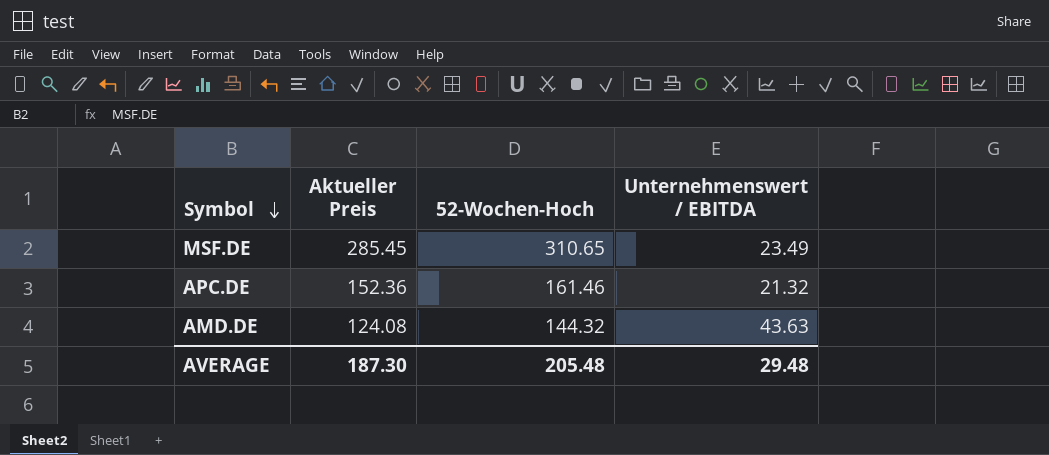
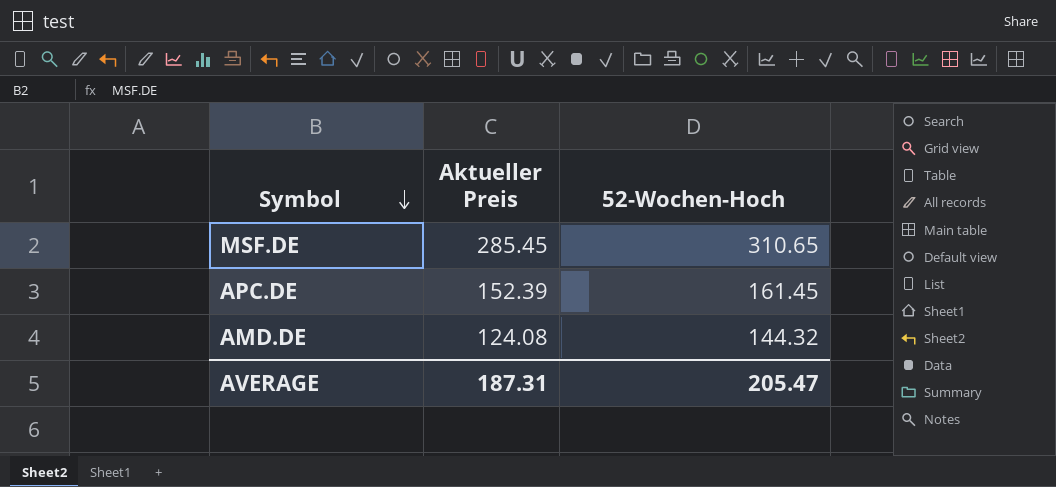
column Unternehmenswert / EBITDA | position: 4 -> none
APC.DE | Aktueller Preis: 152.36 -> 152.39
APC.DE | 52-Wochen-Hoch: 161.46 -> 161.45
AVERAGE | Aktueller Preis: 187.30 -> 187.31
AVERAGE | 52-Wochen-Hoch: 205.48 -> 205.47

